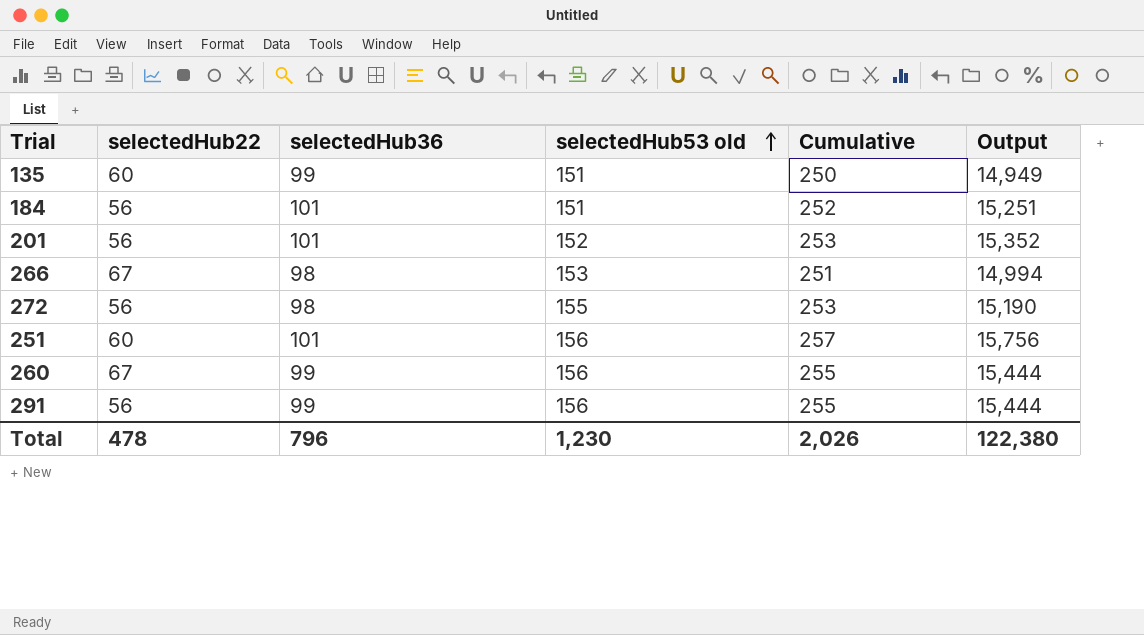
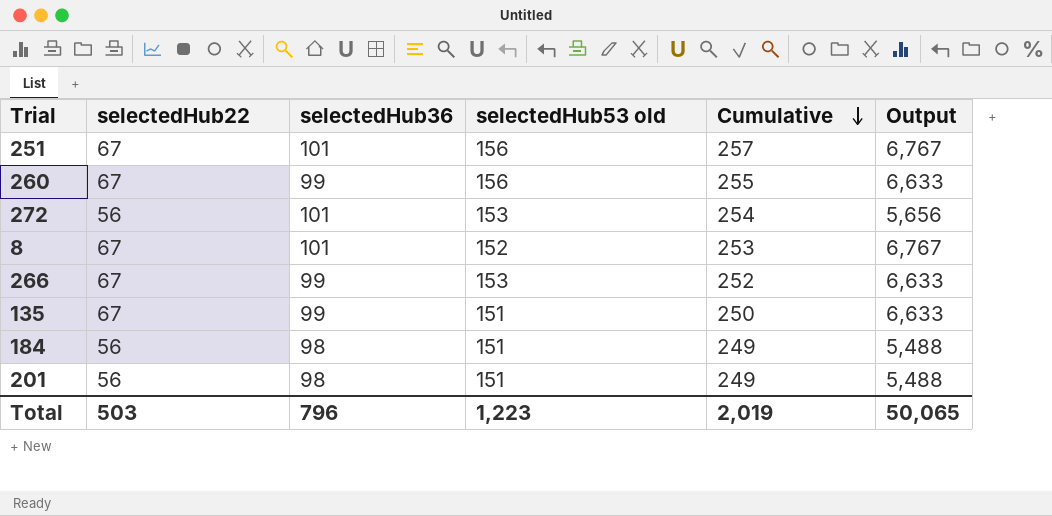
row order: selectedHub53 old ascending -> Cumulative descending
column Output | formula: [selectedHub36] * [selectedHub53 old] -> [selectedHub22] * [selectedHub36]
row 291: 56 | 99 | 156 | 255 | 15,444 -> none
251 | selectedHub22: 60 -> 67
272 | selectedHub36: 98 -> 101
272 | selectedHub53 old: 155 -> 153
272 | Cumulative: 253 -> 254
row 8: none -> 67 | 101 | 152 | 253 | 6,767
266 | selectedHub36: 98 -> 99
266 | Cumulative: 251 -> 252
135 | selectedHub22: 60 -> 67
184 | selectedHub36: 101 -> 98
184 | Cumulative: 252 -> 249
201 | selectedHub36: 101 -> 98
201 | selectedHub53 old: 152 -> 151
201 | Cumulative: 253 -> 249
Total | selectedHub22: 478 -> 503
Total | selectedHub53 old: 1,230 -> 1,223
Total | Cumulative: 2,026 -> 2,019
Total | Output: 122,380 -> 50,065

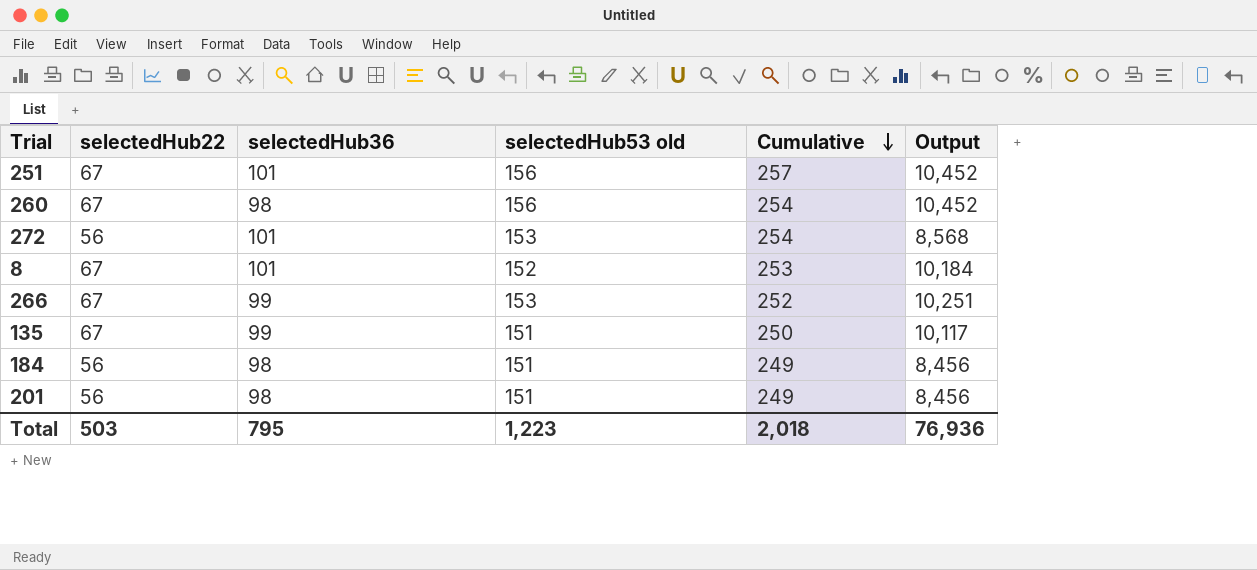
column Output | formula: [selectedHub22] * [selectedHub36] -> [selectedHub22] * [selectedHub53 old]
260 | selectedHub36: 99 -> 98
260 | Cumulative: 255 -> 254
Total | selectedHub36: 796 -> 795
Total | Cumulative: 2,019 -> 2,018
Total | Output: 50,065 -> 76,936

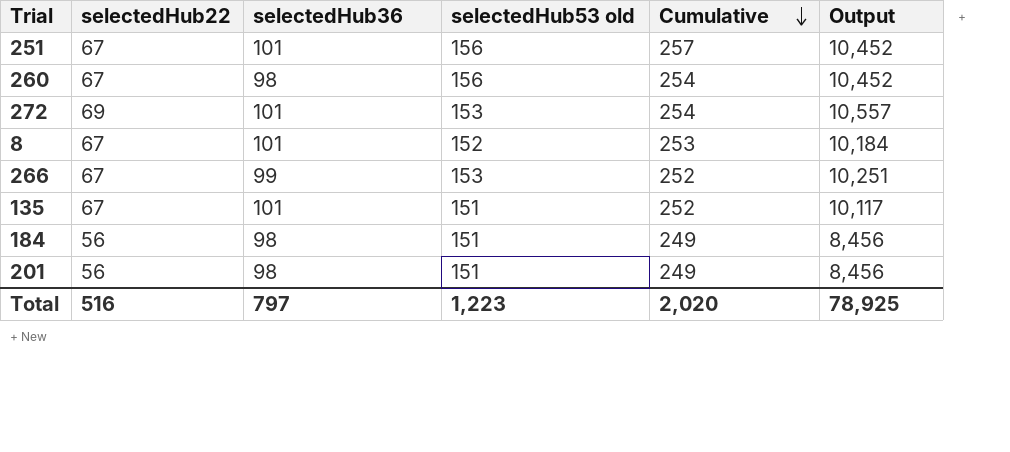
272 | selectedHub22: 56 -> 69
272 | Output: 8,568 -> 10,557
135 | selectedHub36: 99 -> 101
135 | Cumulative: 250 -> 252
Total | selectedHub22: 503 -> 516
Total | selectedHub36: 795 -> 797
Total | Cumulative: 2,018 -> 2,020
Total | Output: 76,936 -> 78,925

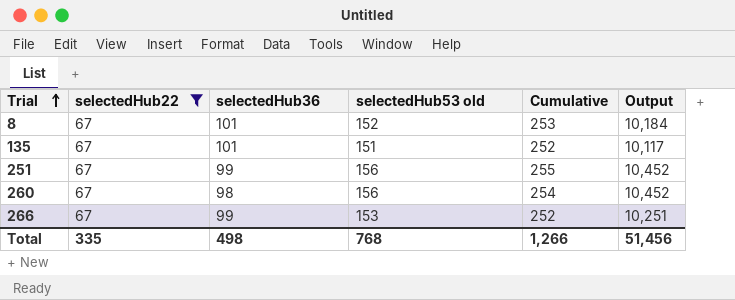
filter: none -> selectedHub22 = 67
row order: Cumulative descending -> Trial ascending
251 | selectedHub36: 101 -> 99
251 | Cumulative: 257 -> 255
Total | selectedHub22: 516 -> 335
Total | selectedHub36: 797 -> 498
Total | selectedHub53 old: 1,223 -> 768
Total | Cumulative: 2,020 -> 1,266
Total | Output: 78,925 -> 51,456

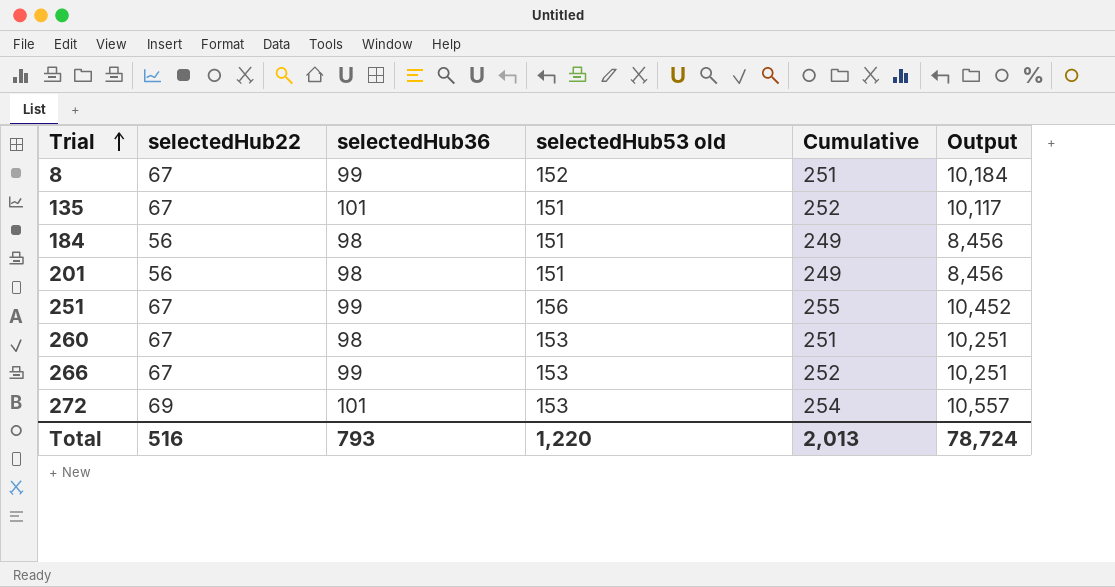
filter: selectedHub22 = 67 -> none
8 | selectedHub36: 101 -> 99
8 | Cumulative: 253 -> 251
260 | selectedHub53 old: 156 -> 153
260 | Cumulative: 254 -> 251
260 | Output: 10,452 -> 10,251
Total | selectedHub22: 335 -> 516
Total | selectedHub36: 498 -> 793
Total | selectedHub53 old: 768 -> 1,220
Total | Cumulative: 1,266 -> 2,013
Total | Output: 51,456 -> 78,724

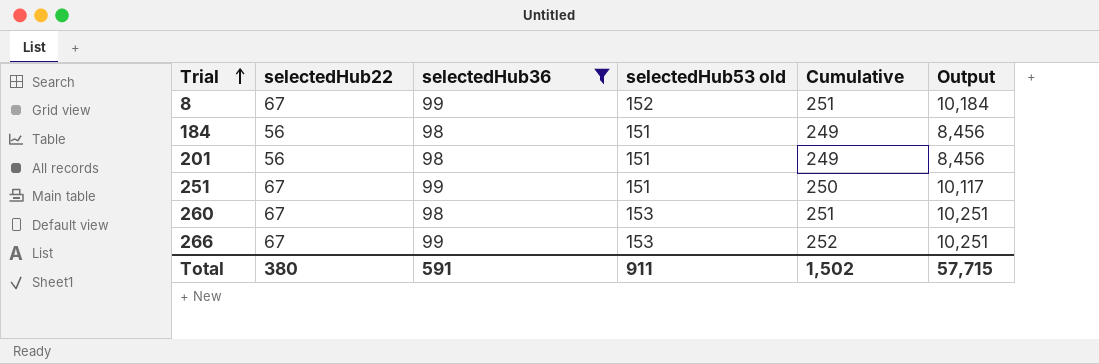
filter: none -> selectedHub36 != 101
251 | selectedHub53 old: 156 -> 151
251 | Cumulative: 255 -> 250
251 | Output: 10,452 -> 10,117
Total | selectedHub22: 516 -> 380
Total | selectedHub36: 793 -> 591
Total | selectedHub53 old: 1,220 -> 911
Total | Cumulative: 2,013 -> 1,502
Total | Output: 78,724 -> 57,715

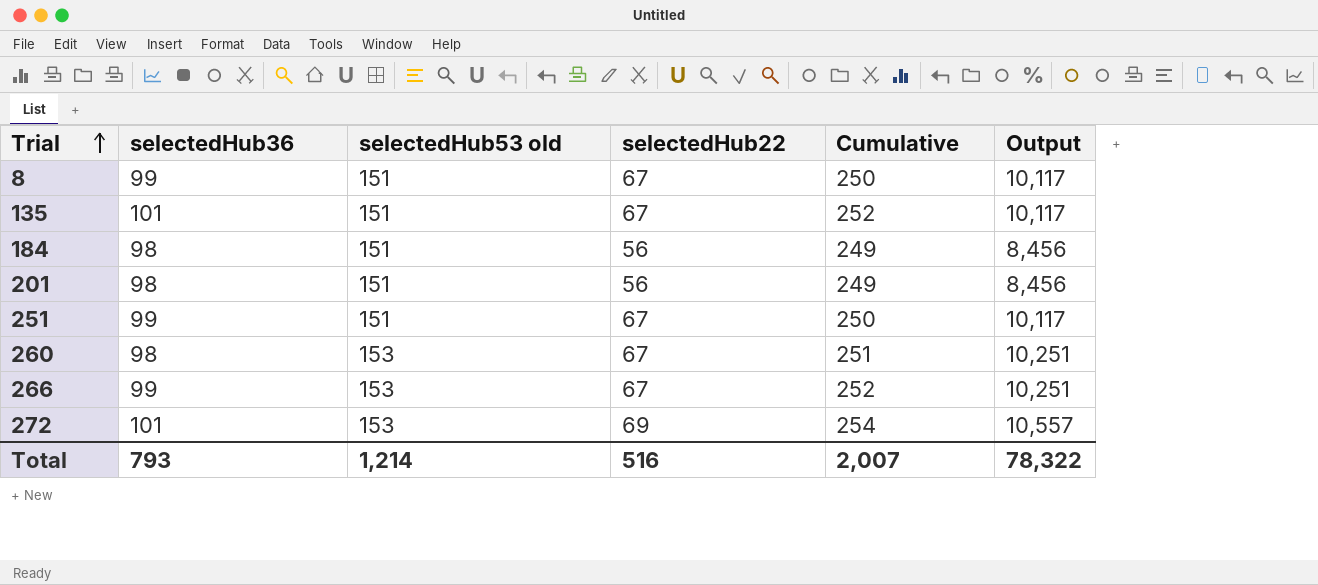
filter: selectedHub36 != 101 -> none
column selectedHub22 | position: 2 -> 4
8 | selectedHub53 old: 152 -> 151
8 | Cumulative: 251 -> 250
8 | Output: 10,184 -> 10,117
Total | selectedHub36: 591 -> 793
Total | selectedHub53 old: 911 -> 1,214
Total | selectedHub22: 380 -> 516
Total | Cumulative: 1,502 -> 2,007
Total | Output: 57,715 -> 78,322

